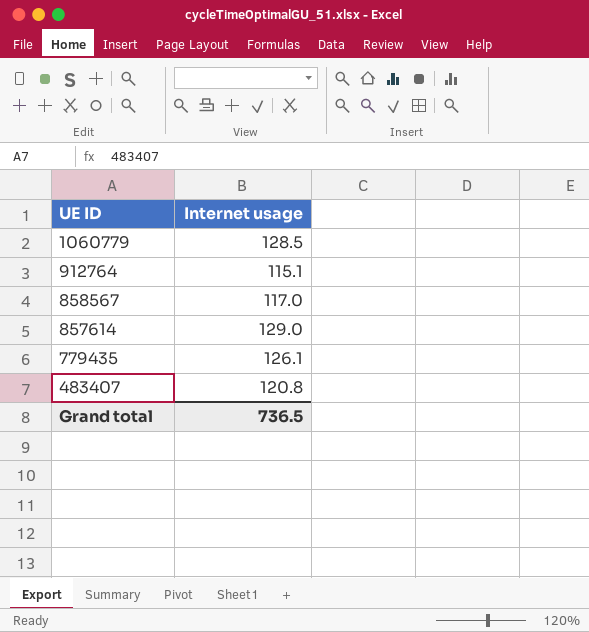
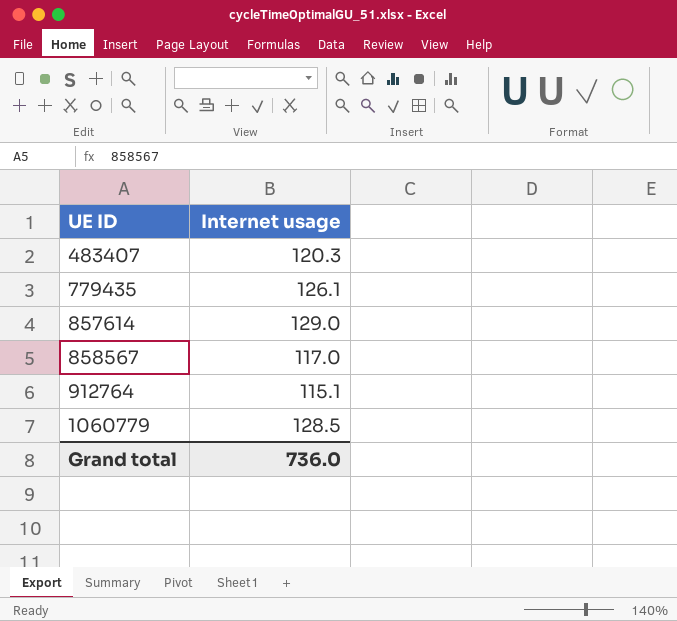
row order: UE ID descending -> UE ID ascending
483407 | Internet usage: 120.8 -> 120.3
Grand total | Internet usage: 736.5 -> 736.0

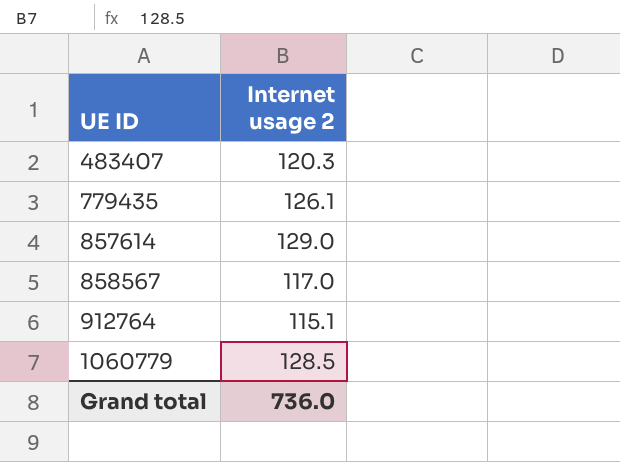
column name: Internet usage -> Internet usage 2

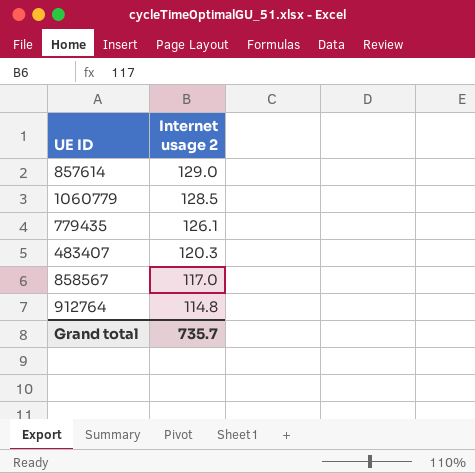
row order: UE ID ascending -> Internet usage 2 descending
912764 | Internet usage 2: 115.1 -> 114.8
Grand total | Internet usage 2: 736.0 -> 735.7

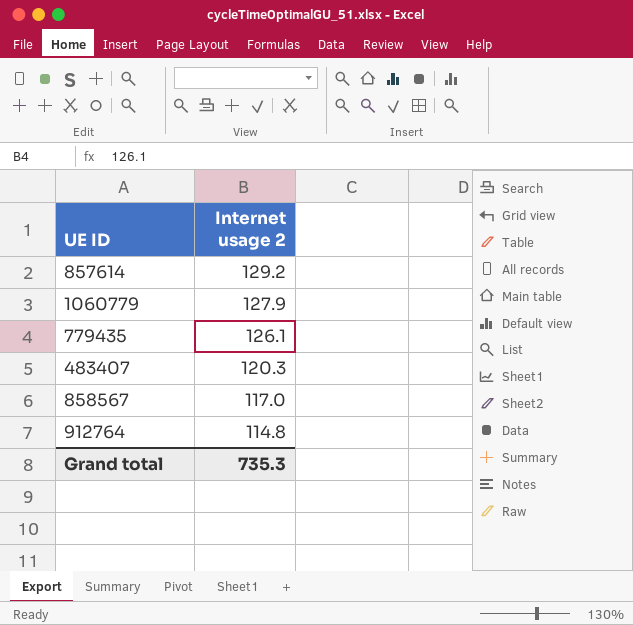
857614 | Internet usage 2: 129.0 -> 129.2
1060779 | Internet usage 2: 128.5 -> 127.9
Grand total | Internet usage 2: 735.7 -> 735.3

